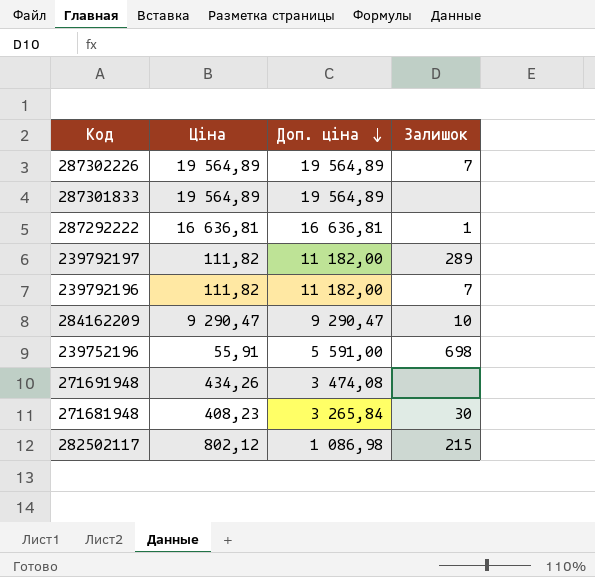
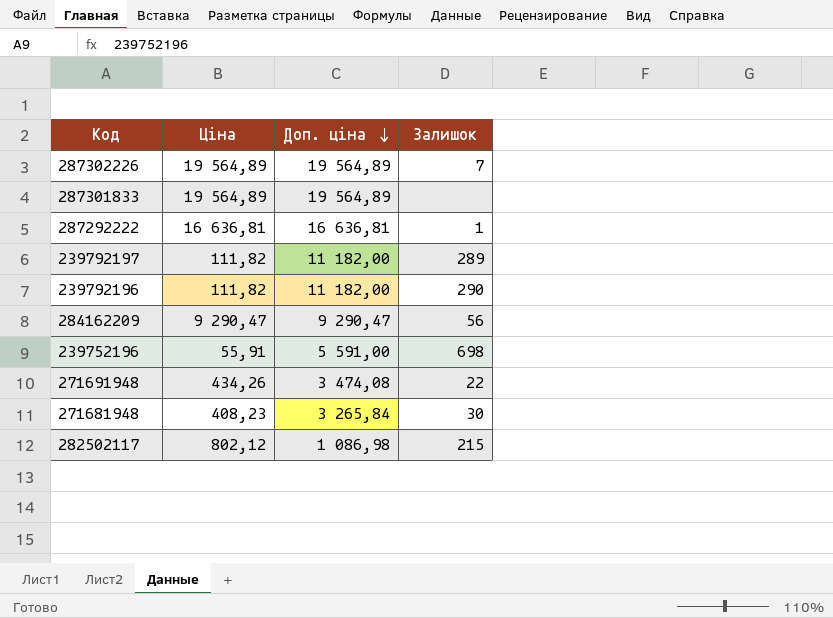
239792196 | Залишок: 7 -> 290
284162209 | Залишок: 10 -> 56
271691948 | Залишок: none -> 22

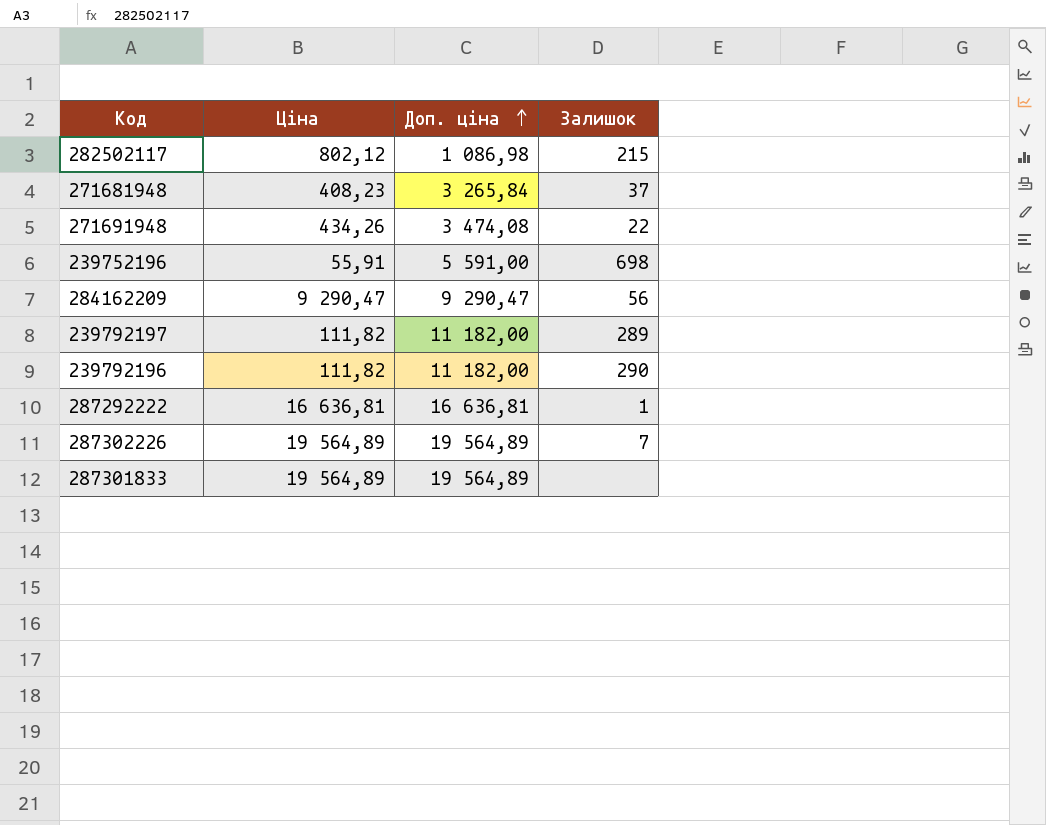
row order: Доп. ціна descending -> Доп. ціна ascending
271681948 | Залишок: 30 -> 37

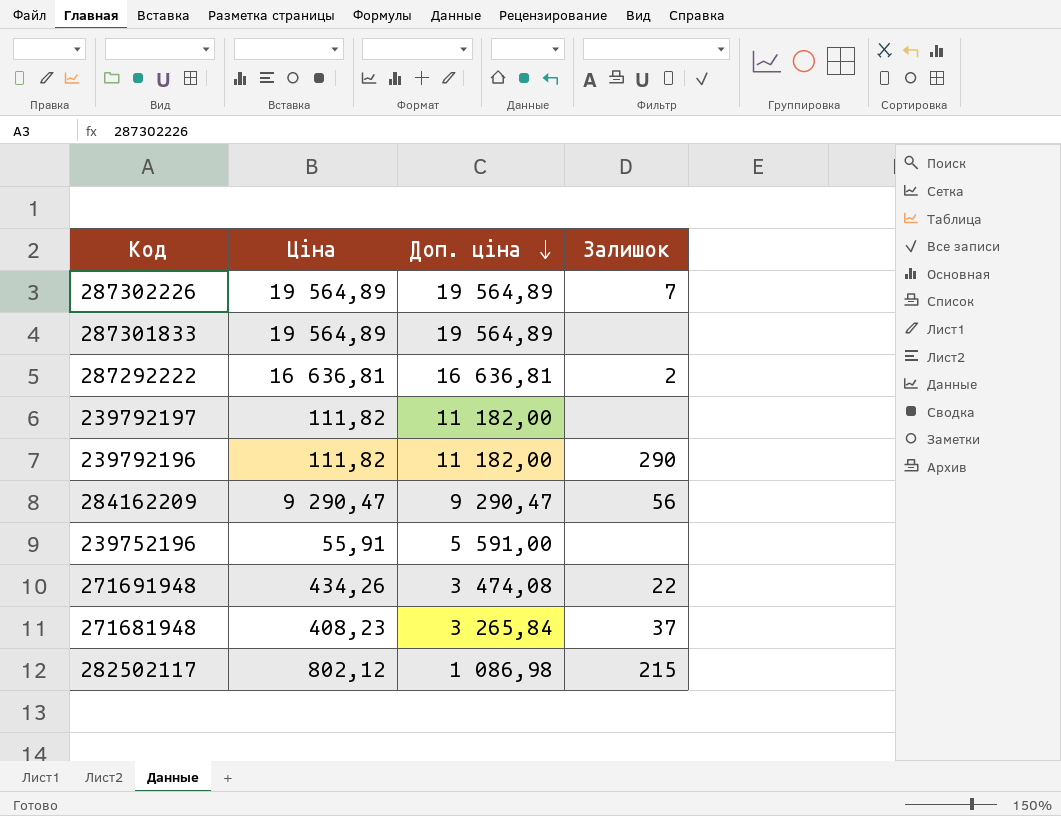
row order: Доп. ціна ascending -> Доп. ціна descending
287292222 | Залишок: 1 -> 2
239792197 | Залишок: 289 -> none
239752196 | Залишок: 698 -> none

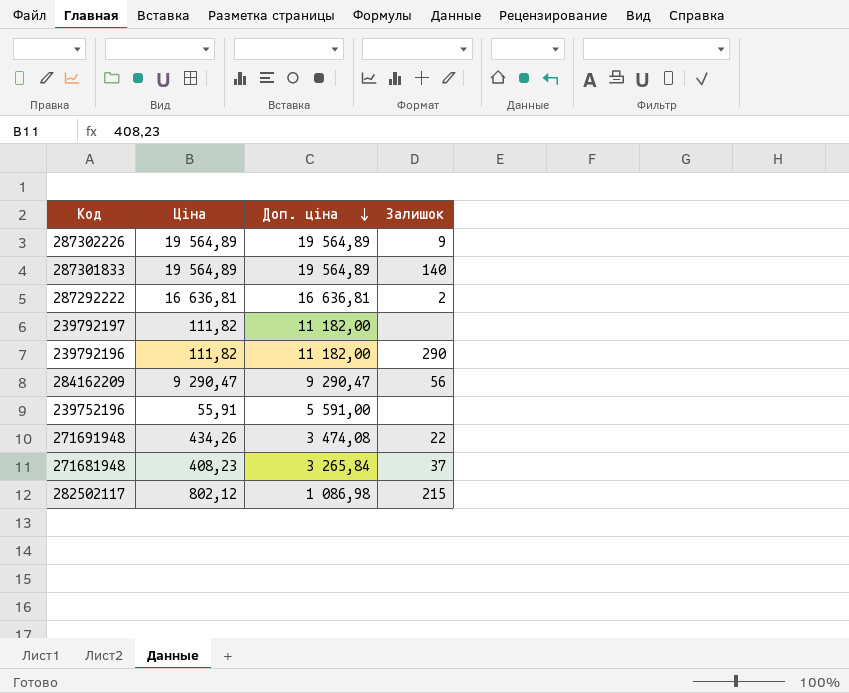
287302226 | Залишок: 7 -> 9
287301833 | Залишок: none -> 140

